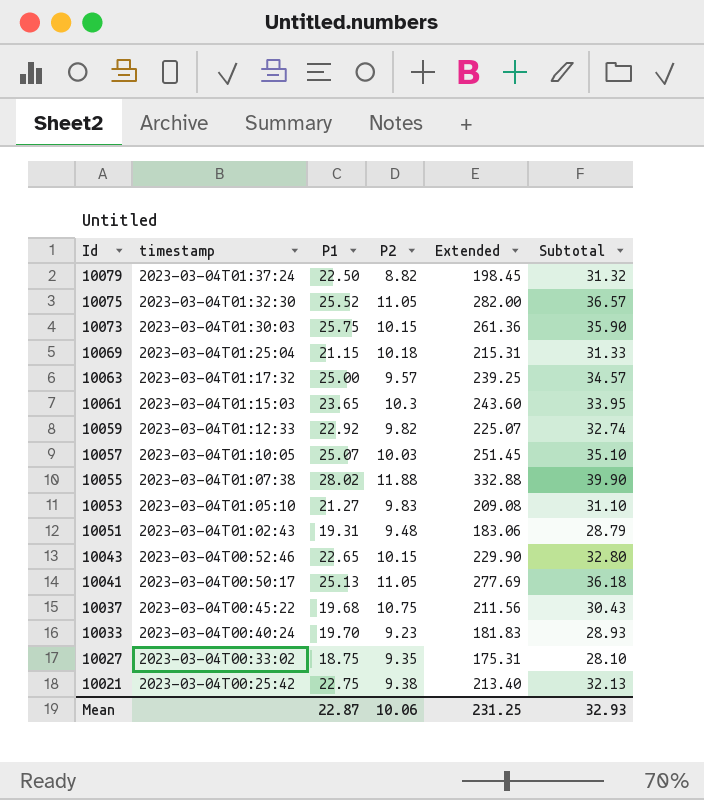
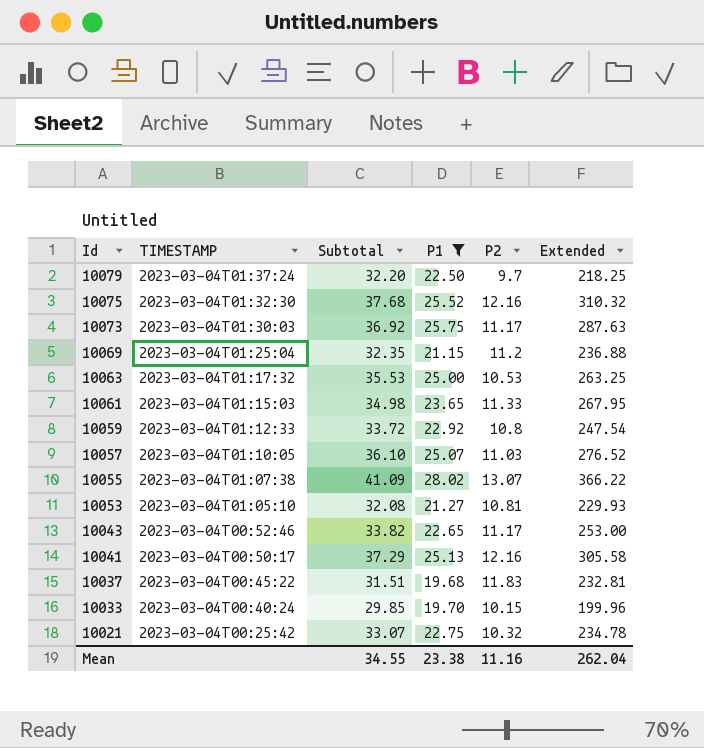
filter: none -> P1 >= 19.68
column name: timestamp -> TIMESTAMP
column Subtotal | position: 6 -> 3
10079 | Subtotal: 31.32 -> 32.20
10079 | P2: 8.82 -> 9.7
10079 | Extended: 198.45 -> 218.25
10075 | Subtotal: 36.57 -> 37.68
10075 | P2: 11.05 -> 12.16
10075 | Extended: 282.00 -> 310.32
10073 | Subtotal: 35.90 -> 36.92
10073 | P2: 10.15 -> 11.17
10073 | Extended: 261.36 -> 287.63
10069 | Subtotal: 31.33 -> 32.35
10069 | P2: 10.18 -> 11.2
10069 | Extended: 215.31 -> 236.88
10063 | Subtotal: 34.57 -> 35.53
10063 | P2: 9.57 -> 10.53
10063 | Extended: 239.25 -> 263.25
10061 | Subtotal: 33.95 -> 34.98
10061 | P2: 10.3 -> 11.33
10061 | Extended: 243.60 -> 267.95
10059 | Subtotal: 32.74 -> 33.72
10059 | P2: 9.82 -> 10.8
10059 | Extended: 225.07 -> 247.54
10057 | Subtotal: 35.10 -> 36.10
10057 | P2: 10.03 -> 11.03
10057 | Extended: 251.45 -> 276.52
10055 | Subtotal: 39.90 -> 41.09
10055 | P2: 11.88 -> 13.07
10055 | Extended: 332.88 -> 366.22
10053 | Subtotal: 31.10 -> 32.08
10053 | P2: 9.83 -> 10.81
10053 | Extended: 209.08 -> 229.93
10043 | Subtotal: 32.80 -> 33.82
10043 | P2: 10.15 -> 11.17
10043 | Extended: 229.90 -> 253.00
10041 | Subtotal: 36.18 -> 37.29
10041 | P2: 11.05 -> 12.16
10041 | Extended: 277.69 -> 305.58
10037 | Subtotal: 30.43 -> 31.51
10037 | P2: 10.75 -> 11.83
10037 | Extended: 211.56 -> 232.81
10033 | Subtotal: 28.93 -> 29.85
10033 | P2: 9.23 -> 10.15
10033 | Extended: 181.83 -> 199.96
10021 | Subtotal: 32.13 -> 33.07
10021 | P2: 9.38 -> 10.32
10021 | Extended: 213.40 -> 234.78
Mean | Subtotal: 32.93 -> 34.55
Mean | P1: 22.87 -> 23.38
Mean | P2: 10.06 -> 11.16
Mean | Extended: 231.25 -> 262.04

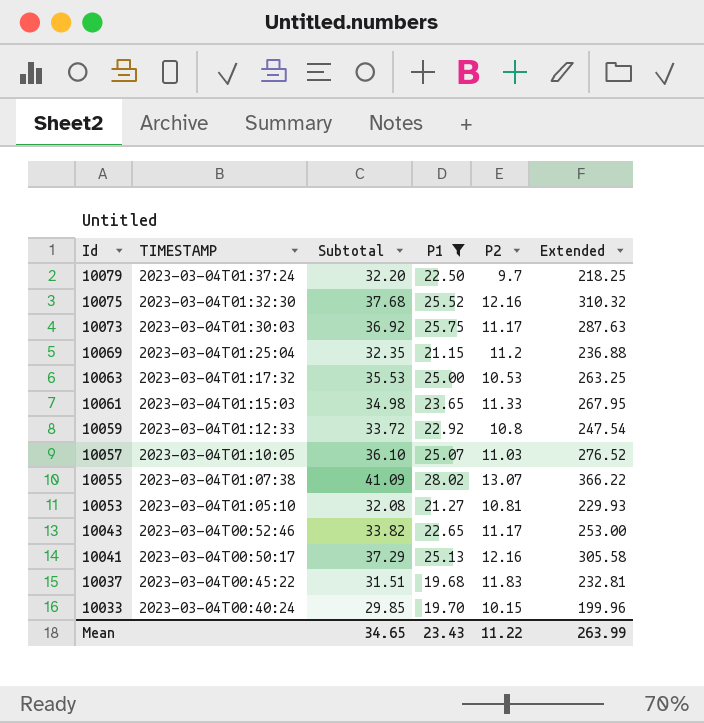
row 10021: 2023-03-04T00:25:42 | 33.07 | 22.75 | 10.32 | 234.78 -> none
Mean | Subtotal: 34.55 -> 34.65
Mean | P1: 23.38 -> 23.43
Mean | P2: 11.16 -> 11.22
Mean | Extended: 262.04 -> 263.99

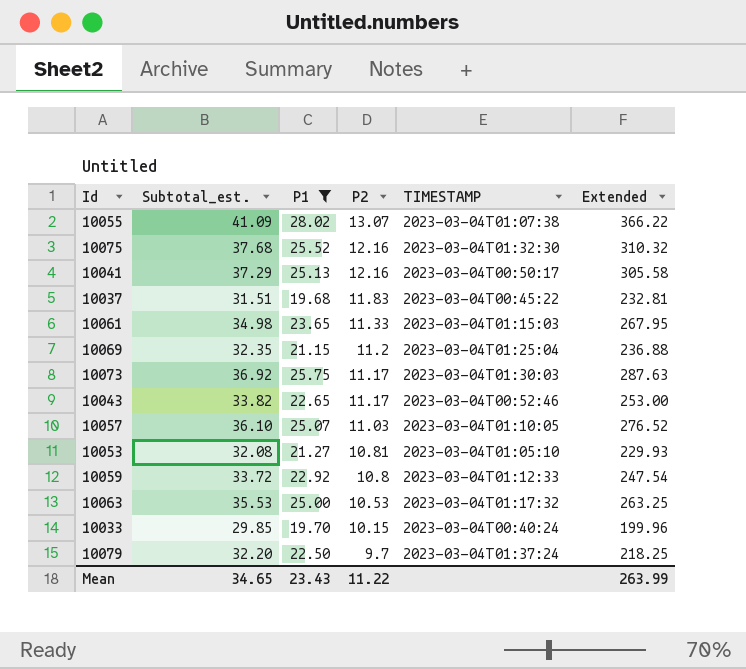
row order: Id descending -> P2 descending
column name: Subtotal -> Subtotal_est.
column TIMESTAMP | position: 2 -> 5

